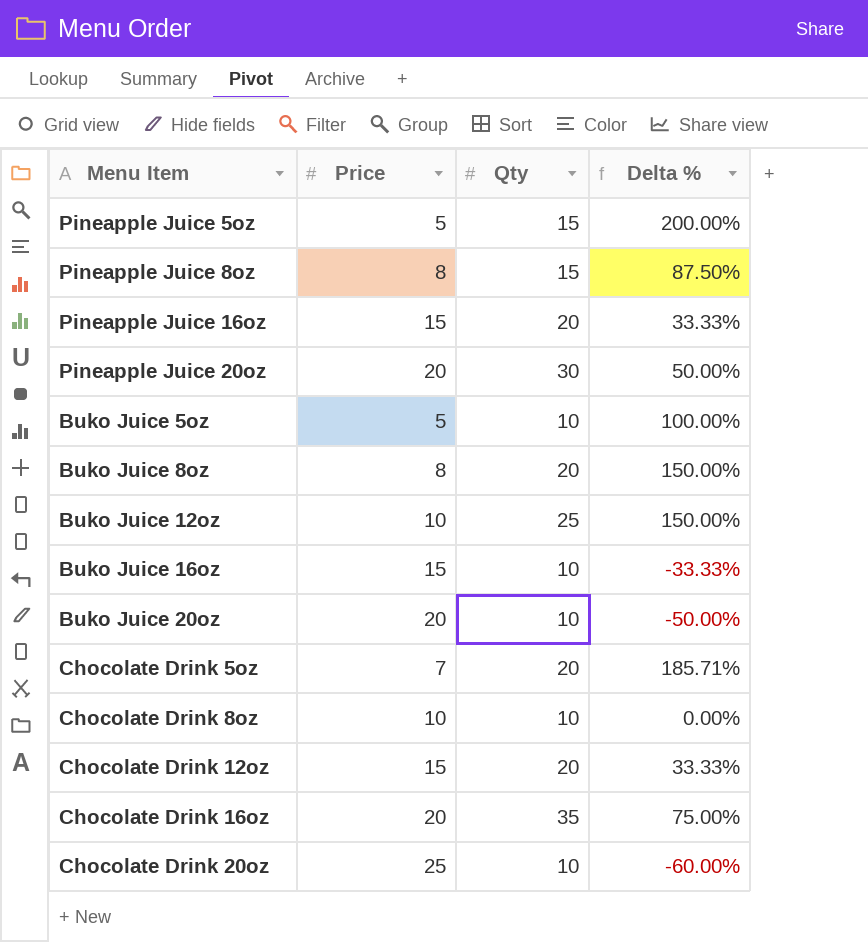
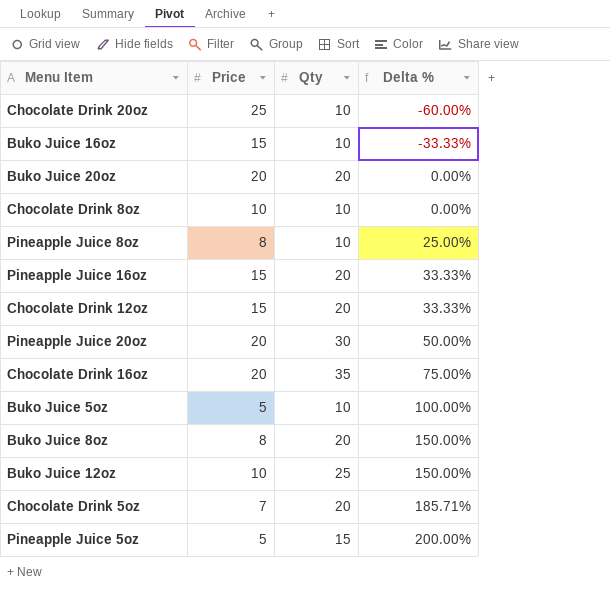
row order: none -> Delta % ascending
Buko Juice 20oz | Qty: 10 -> 20
Buko Juice 20oz | Delta %: -50.00% -> 0.00%
Pineapple Juice 8oz | Qty: 15 -> 10
Pineapple Juice 8oz | Delta %: 87.50% -> 25.00%

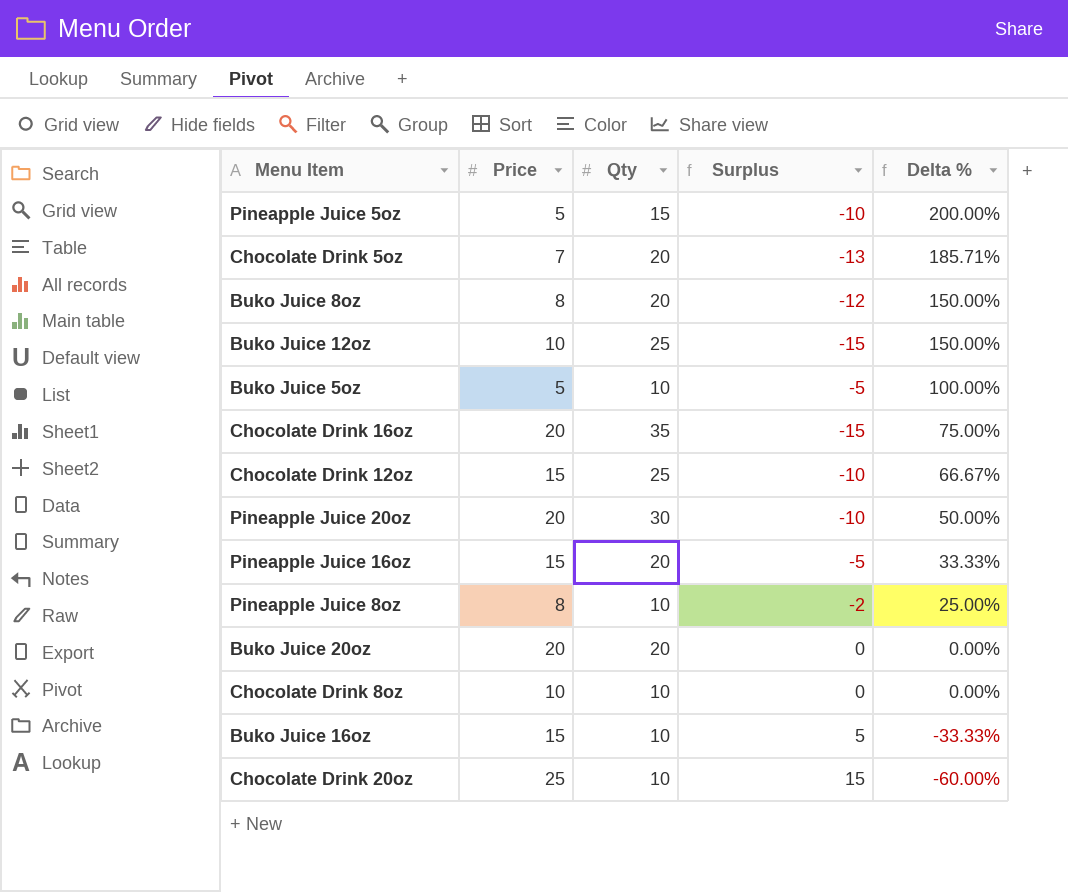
row order: Delta % ascending -> Delta % descending
column Surplus | formula: none -> [Price] - [Qty]
Chocolate Drink 12oz | Qty: 20 -> 25
Chocolate Drink 12oz | Delta %: 33.33% -> 66.67%

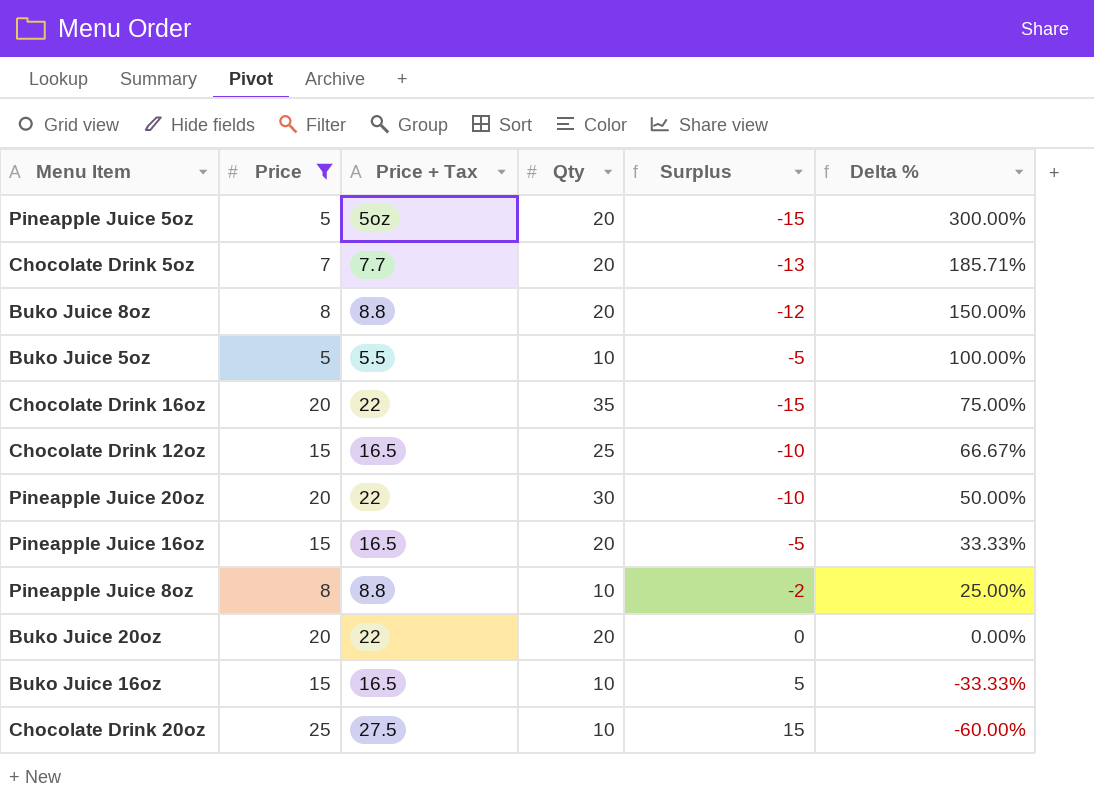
filter: none -> Price != 10
column Price + Tax | position: none -> 3
Pineapple Juice 5oz | Qty: 15 -> 20
Pineapple Juice 5oz | Surplus: -10 -> -15
Pineapple Juice 5oz | Delta %: 200.00% -> 300.00%

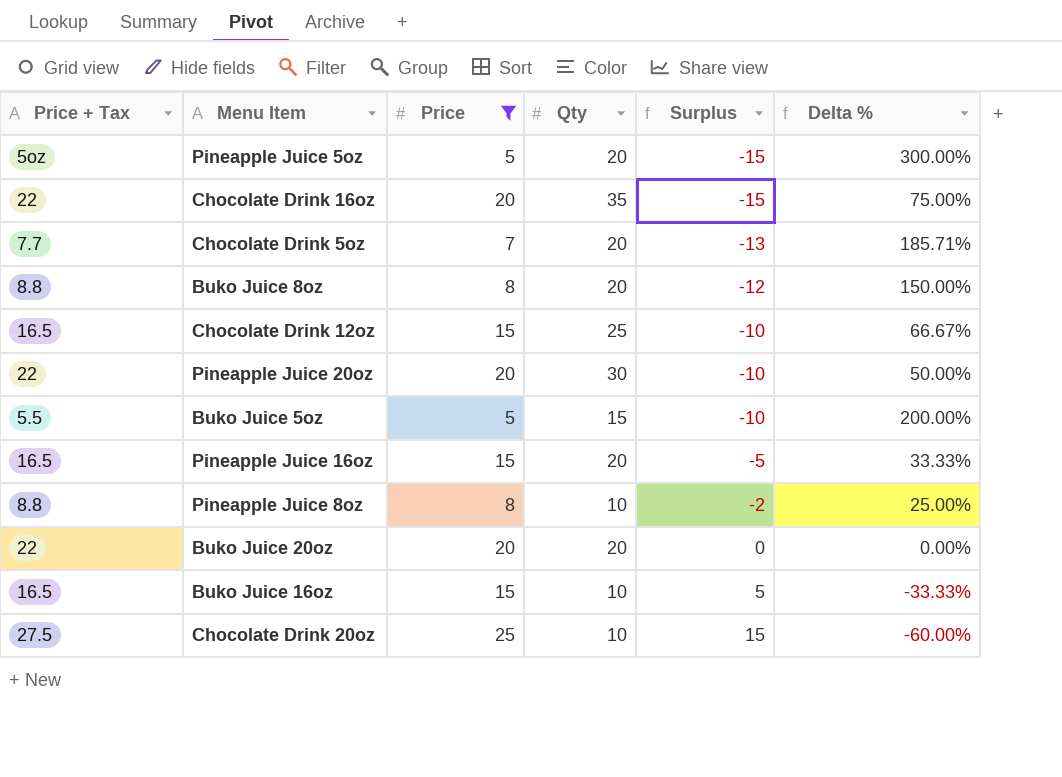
row order: Delta % descending -> Surplus ascending
column Price + Tax | position: 3 -> 1
Buko Juice 5oz | Qty: 10 -> 15
Buko Juice 5oz | Surplus: -5 -> -10
Buko Juice 5oz | Delta %: 100.00% -> 200.00%

